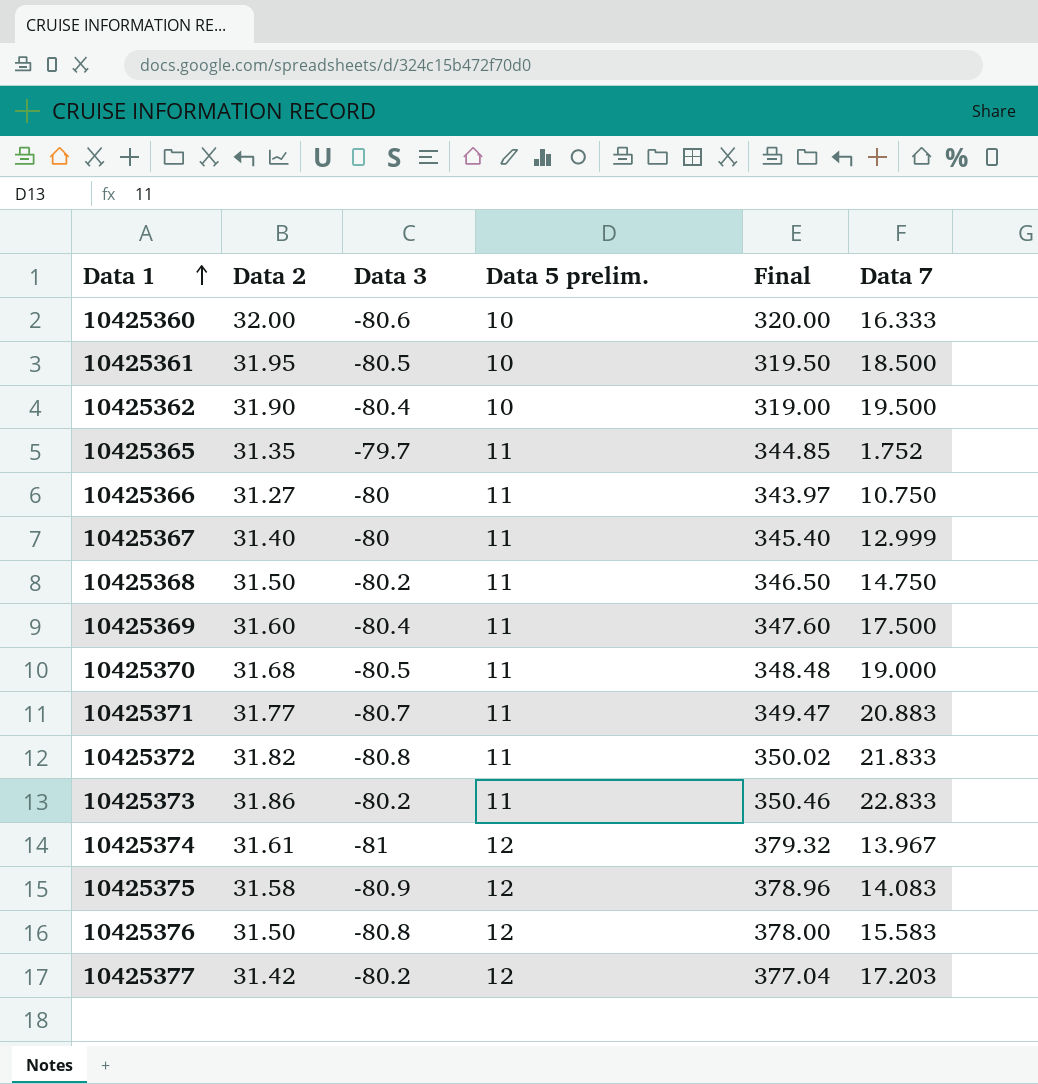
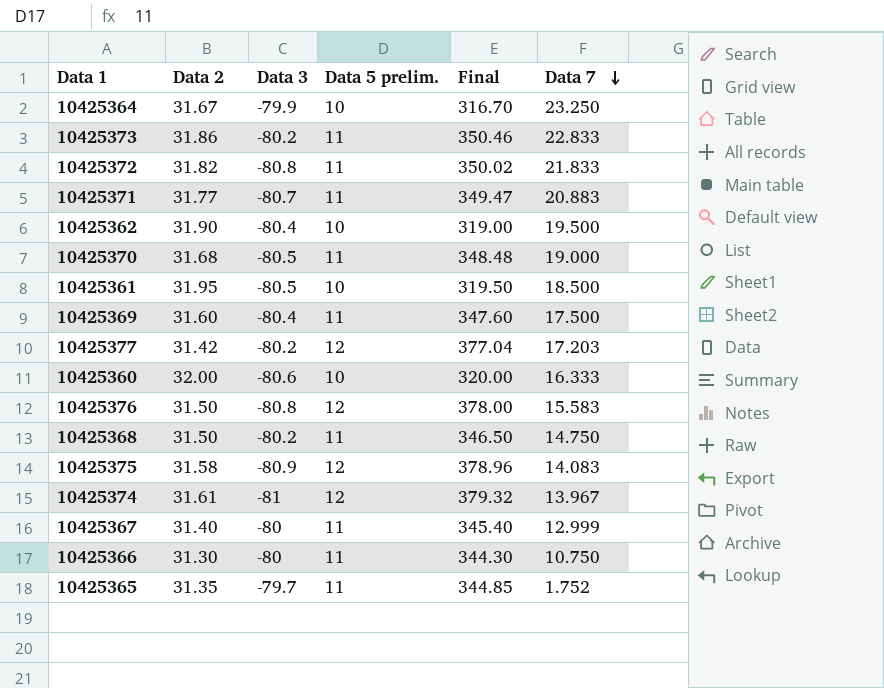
row order: Data 1 ascending -> Data 7 descending
row 10425364: none -> 31.67 | -79.9 | 10 | 316.70 | 23.250
10425366 | Data 2: 31.27 -> 31.30
10425366 | Final: 343.97 -> 344.30

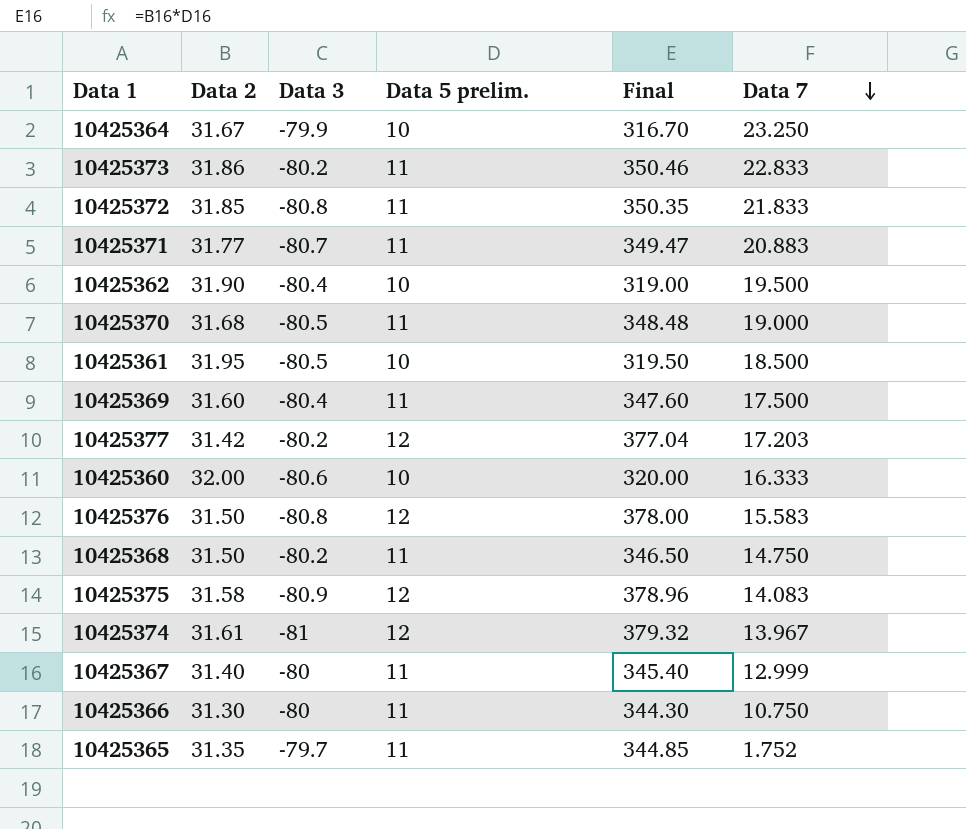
10425372 | Data 2: 31.82 -> 31.85
10425372 | Final: 350.02 -> 350.35

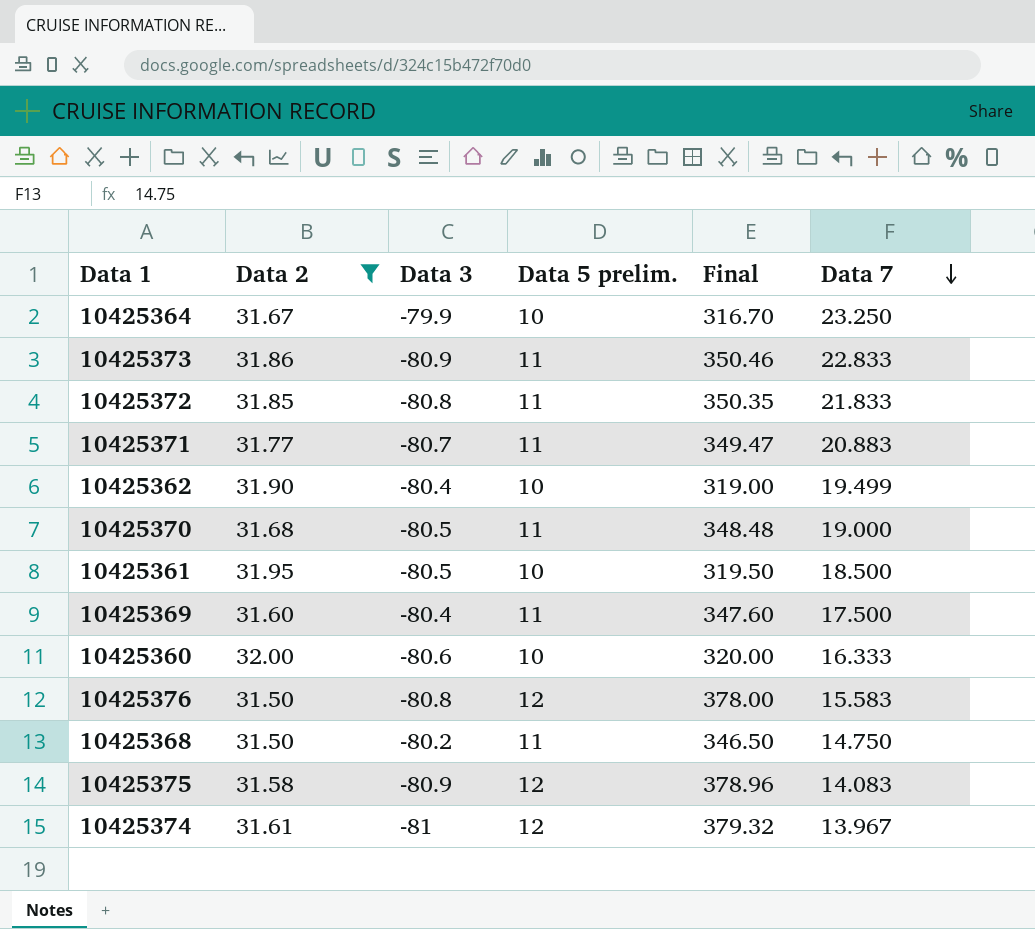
filter: none -> Data 2 >= 31.50
10425373 | Data 3: -80.2 -> -80.9
10425362 | Data 7: 19.500 -> 19.499

